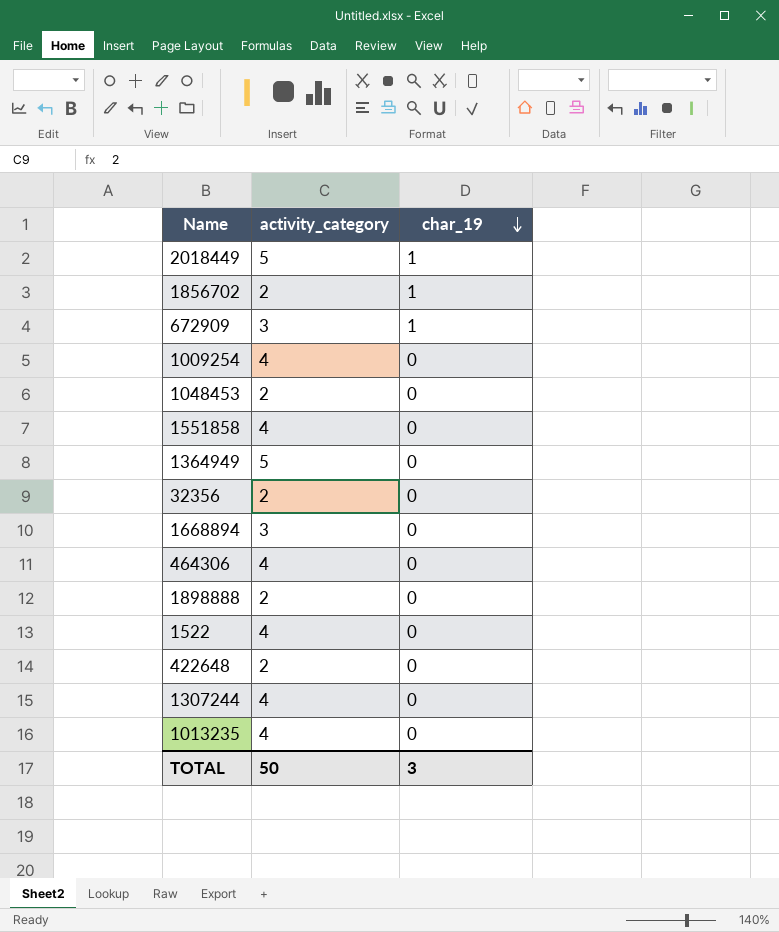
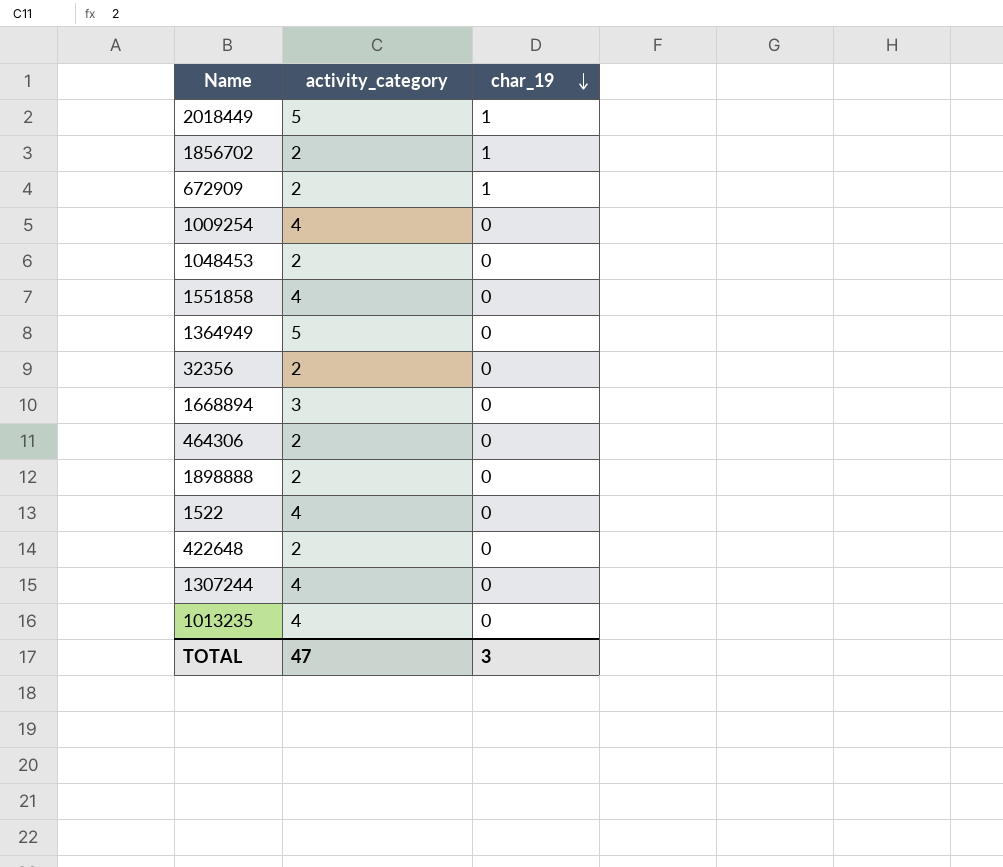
672909 | activity_category: 3 -> 2
464306 | activity_category: 4 -> 2
TOTAL | activity_category: 50 -> 47

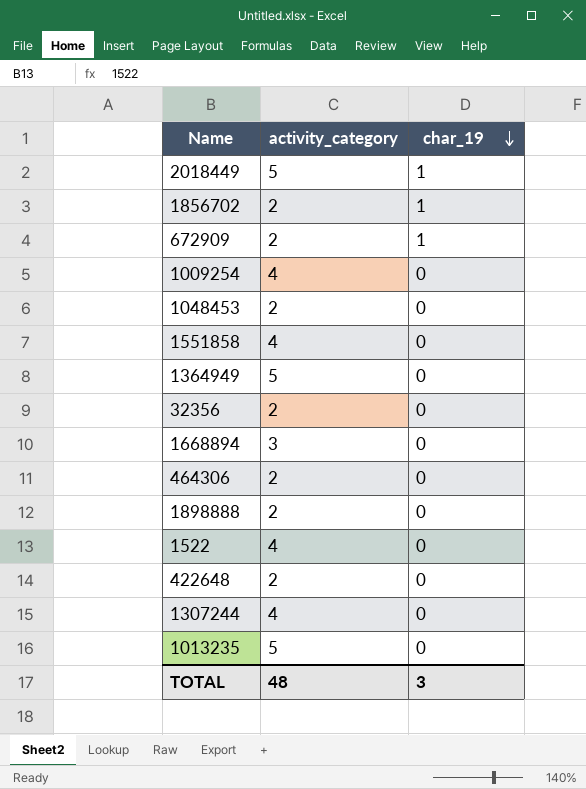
1013235 | activity_category: 4 -> 5
TOTAL | activity_category: 47 -> 48

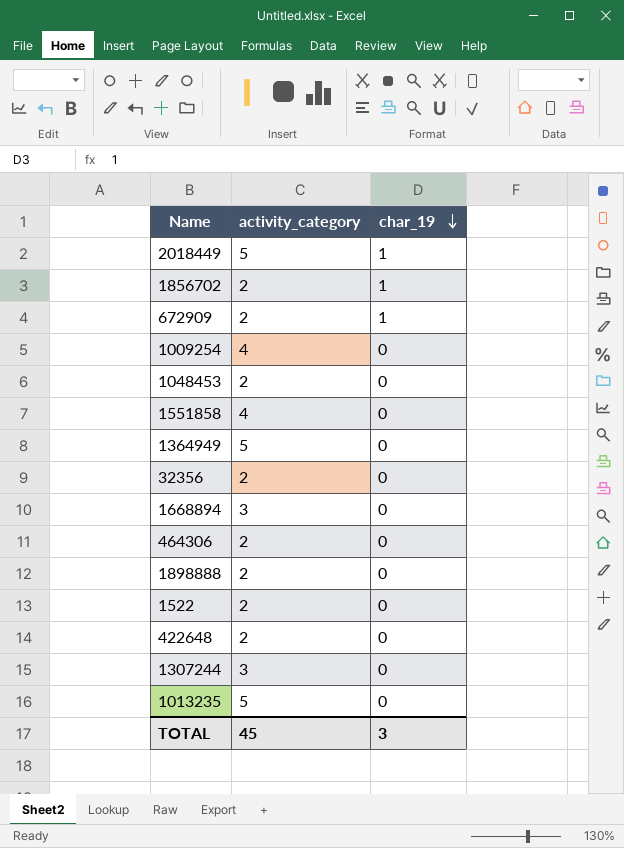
1522 | activity_category: 4 -> 2
1307244 | activity_category: 4 -> 3
TOTAL | activity_category: 48 -> 45

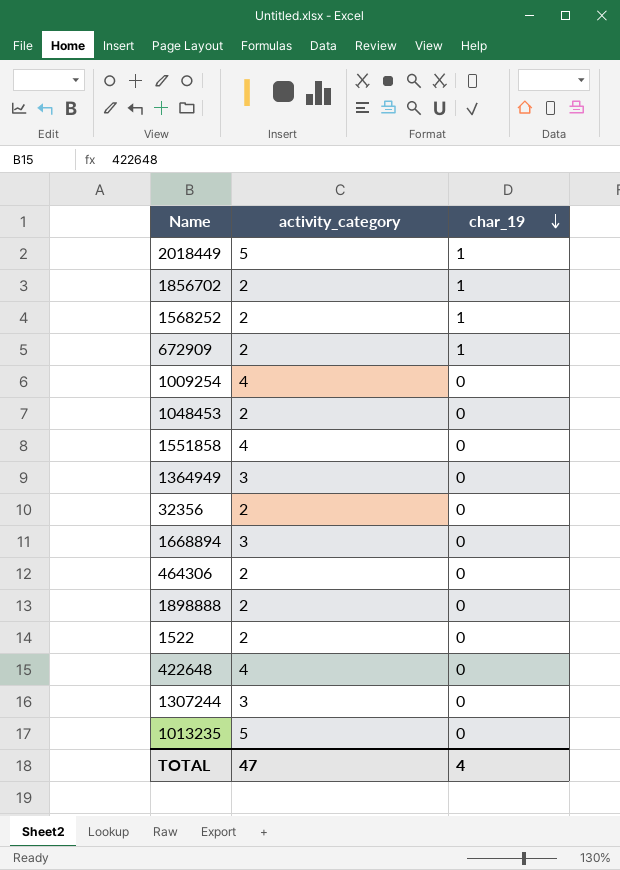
row 1568252: none -> 2 | 1
1364949 | activity_category: 5 -> 3
422648 | activity_category: 2 -> 4
TOTAL | activity_category: 45 -> 47
TOTAL | char_19: 3 -> 4

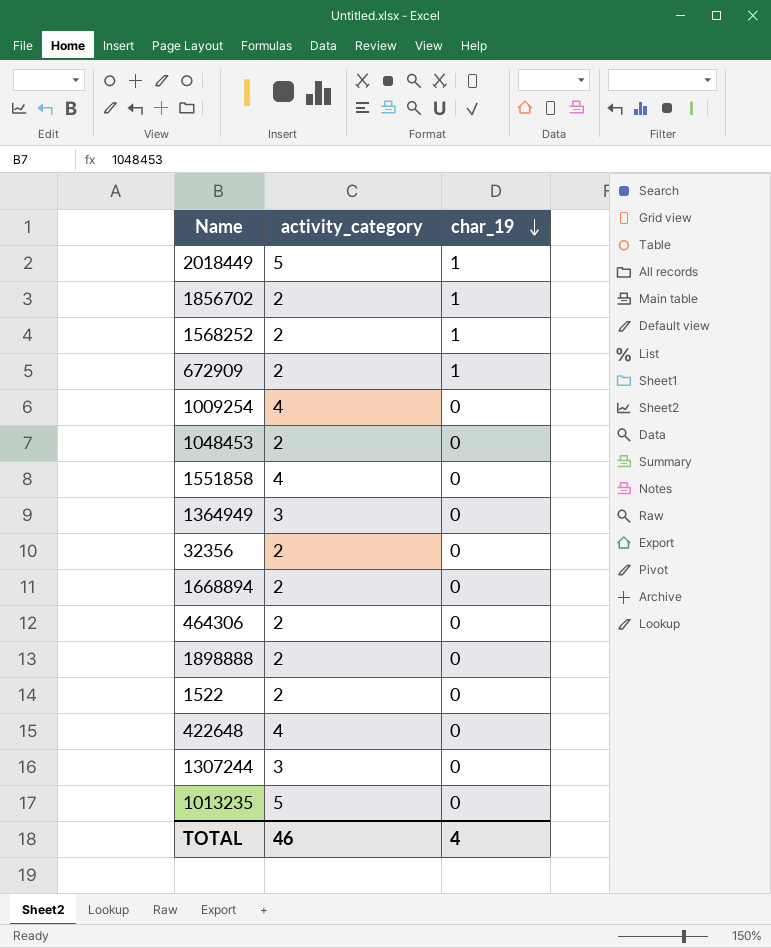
1668894 | activity_category: 3 -> 2
TOTAL | activity_category: 47 -> 46

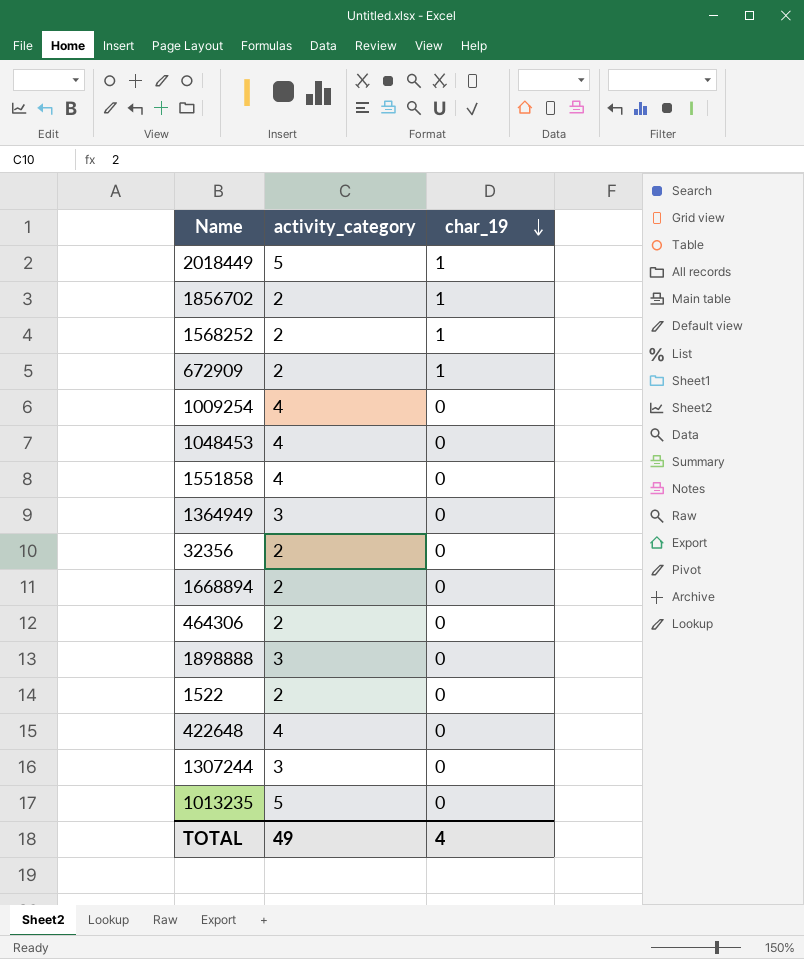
1048453 | activity_category: 2 -> 4
1898888 | activity_category: 2 -> 3
TOTAL | activity_category: 46 -> 49

